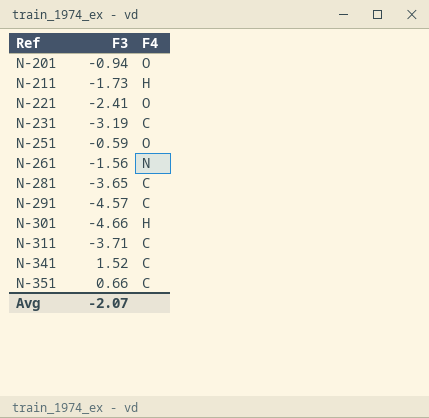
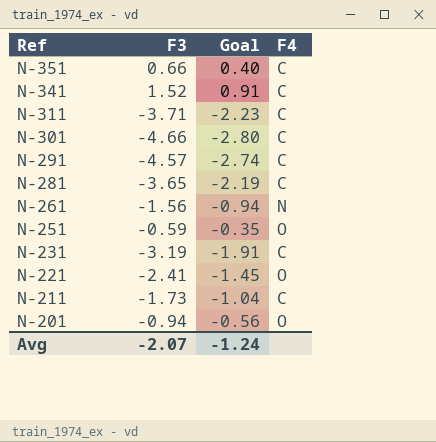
row order: Ref ascending -> Ref descending
column Goal | formula: none -> [F3] * 0.6
N-301 | F4: H -> C
N-211 | F4: H -> C

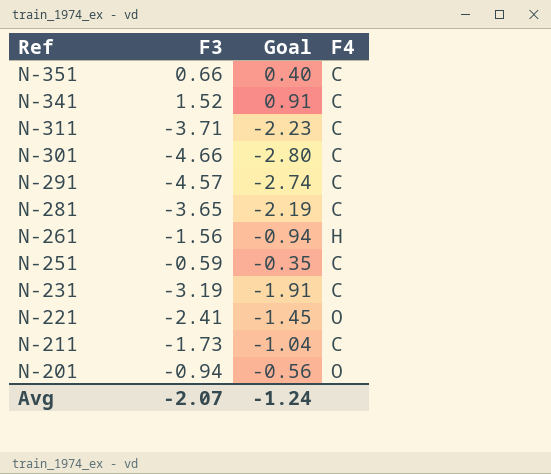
N-261 | F4: N -> H
N-251 | F4: O -> C

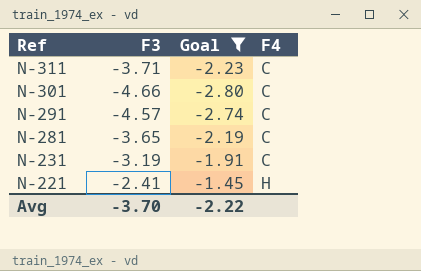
filter: none -> Goal <= -1.45
N-221 | F4: O -> H
Avg | F3: -2.07 -> -3.70
Avg | Goal: -1.24 -> -2.22

